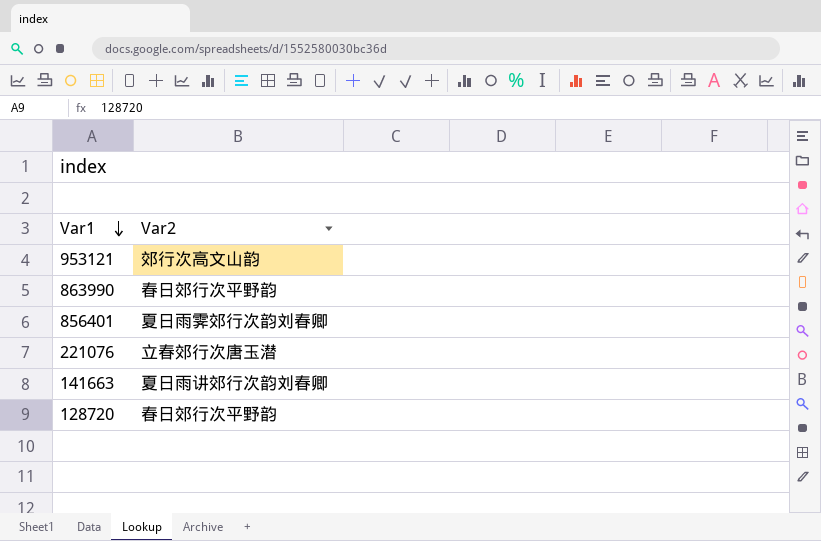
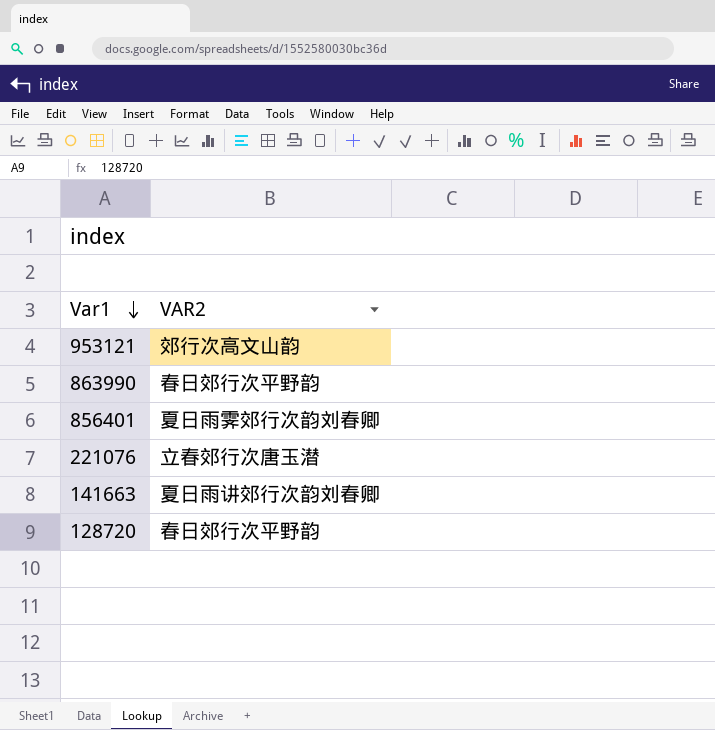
column name: Var2 -> VAR2

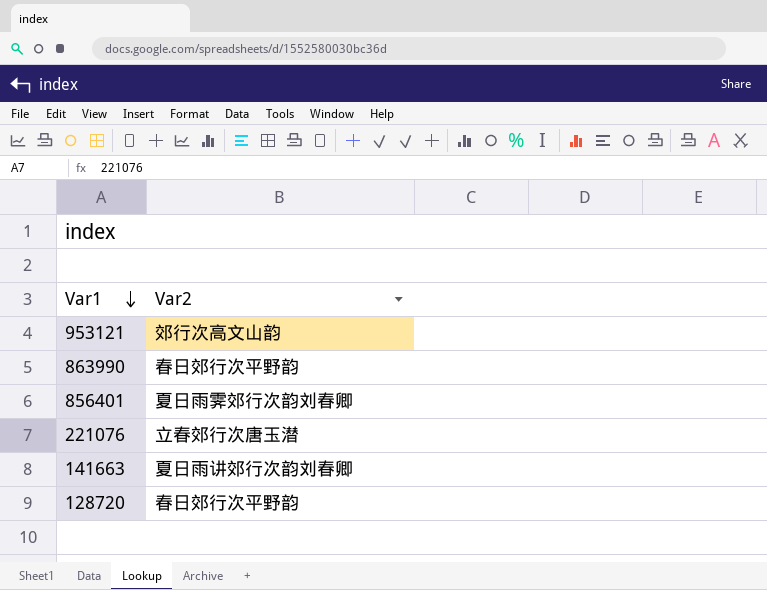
column name: VAR2 -> Var2

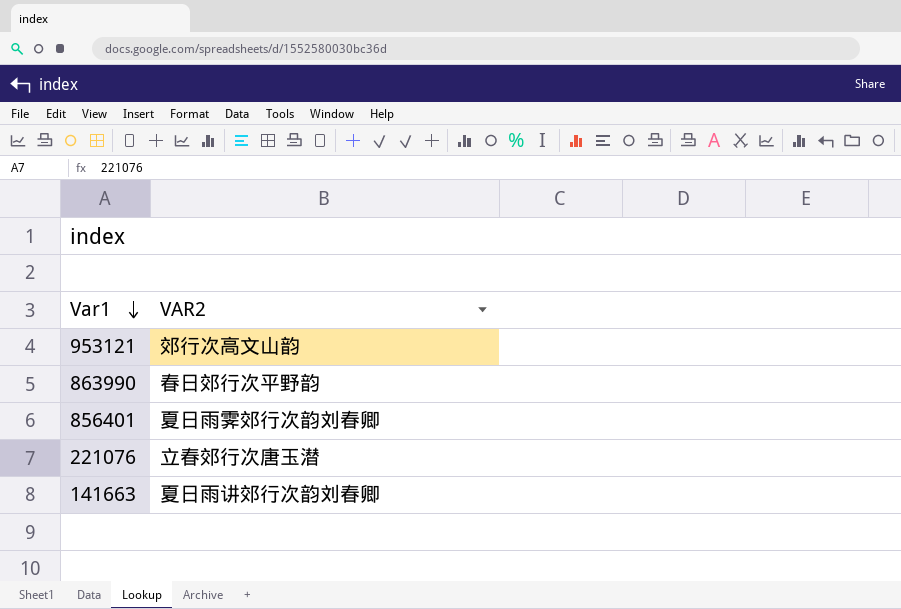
column name: Var2 -> VAR2
row 128720: 春日郊行次平野韵 -> none

